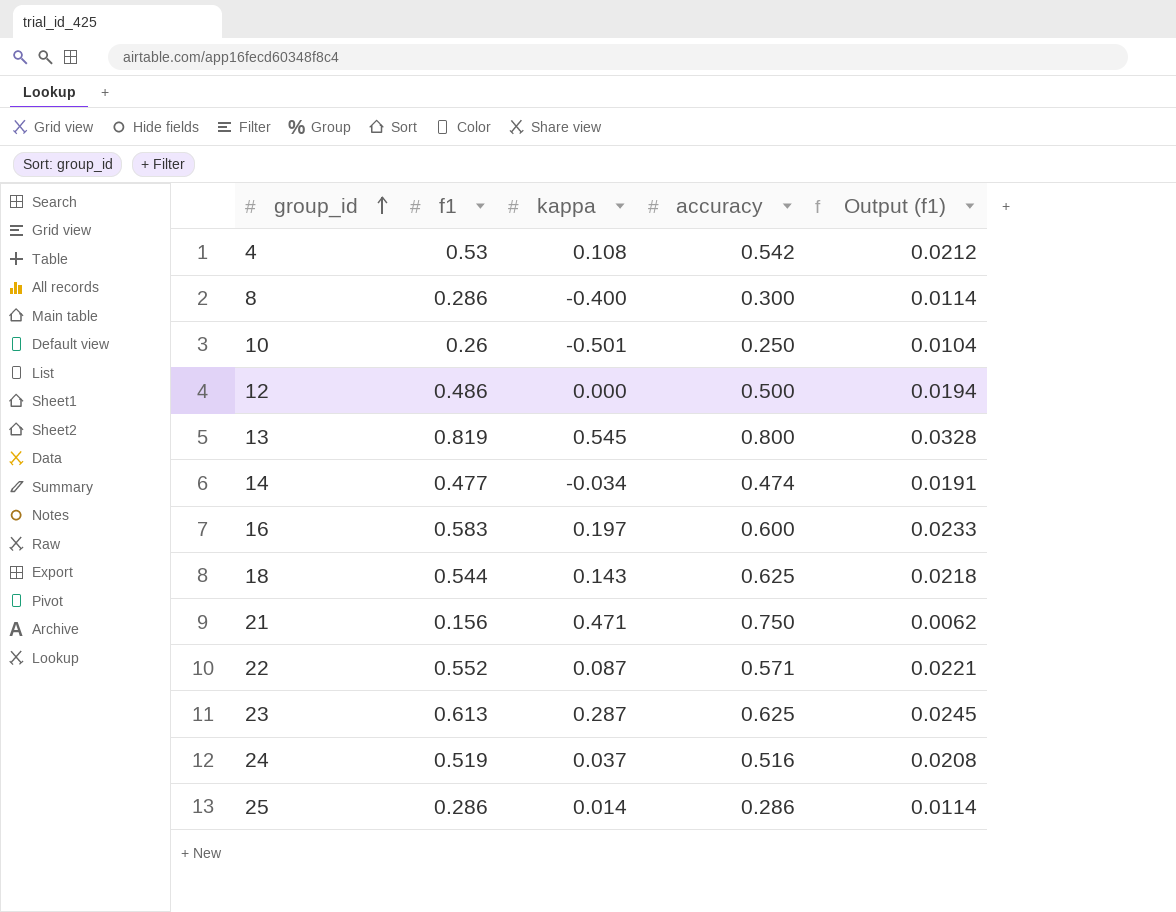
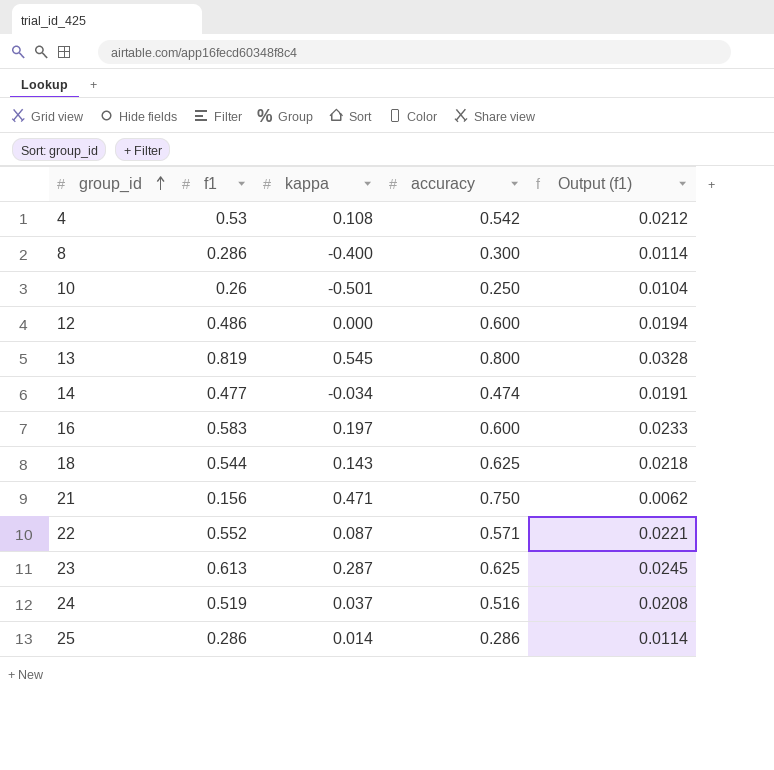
12 | accuracy: 0.500 -> 0.600

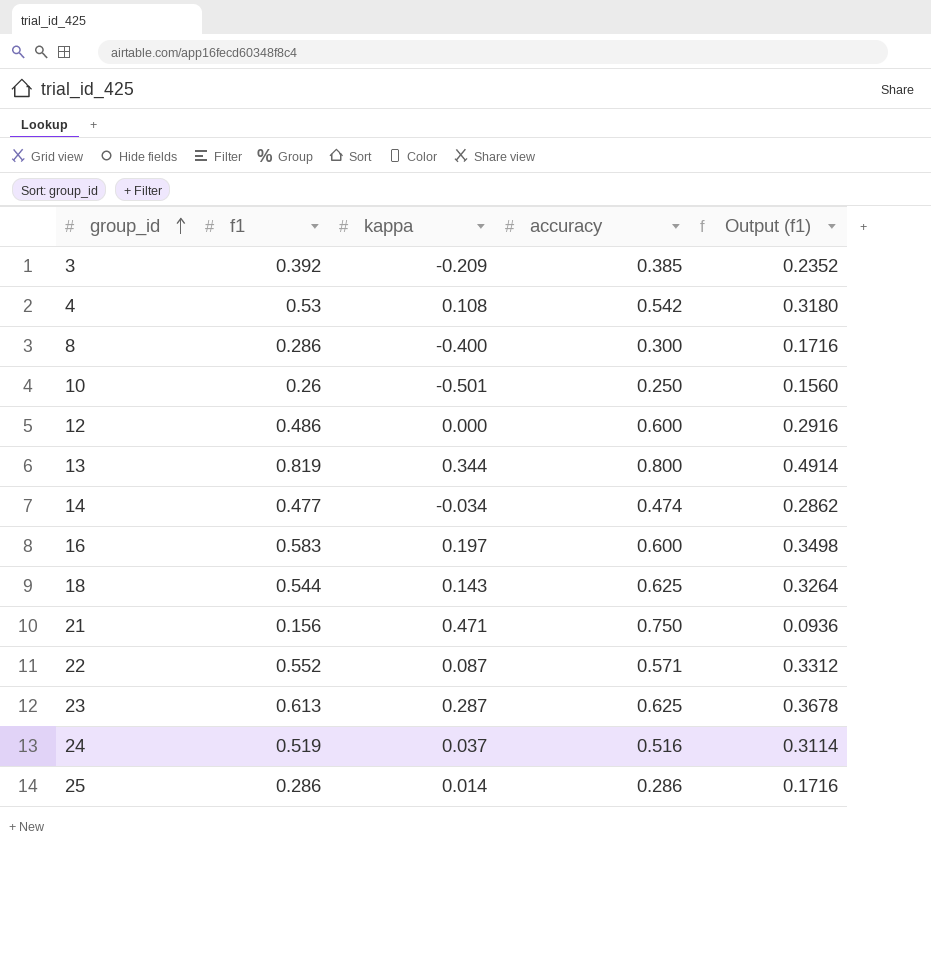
column Output (f1) | formula: [f1] * 0.04 -> [f1] * 0.6
row 3: none -> 0.392 | -0.209 | 0.385 | 0.2352
13 | kappa: 0.545 -> 0.344

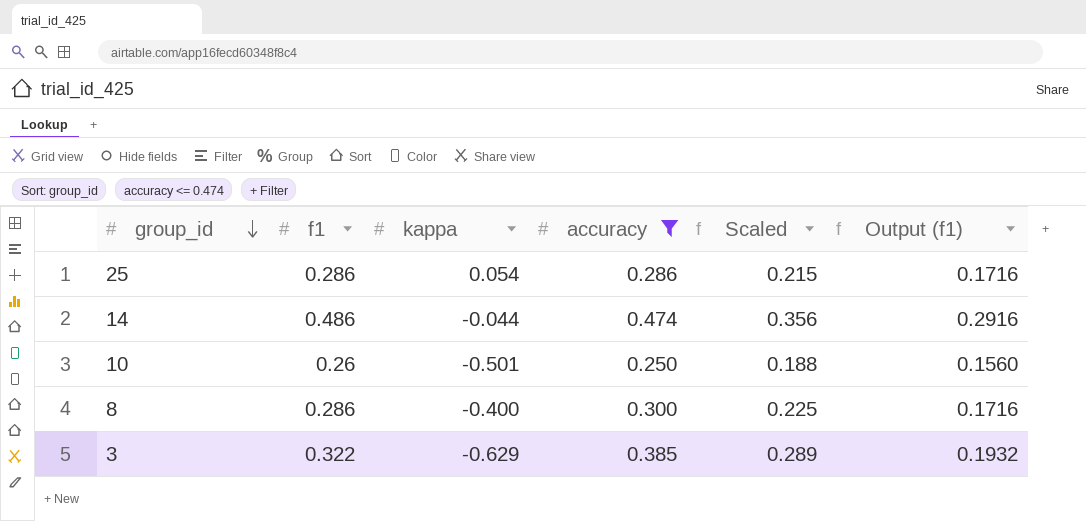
filter: none -> accuracy <= 0.474
row order: group_id ascending -> group_id descending
column Scaled | formula: none -> [accuracy] * 0.75
25 | kappa: 0.014 -> 0.054
14 | f1: 0.477 -> 0.486
14 | kappa: -0.034 -> -0.044
14 | Output (f1): 0.2862 -> 0.2916
3 | f1: 0.392 -> 0.322
3 | kappa: -0.209 -> -0.629
3 | Output (f1): 0.2352 -> 0.1932

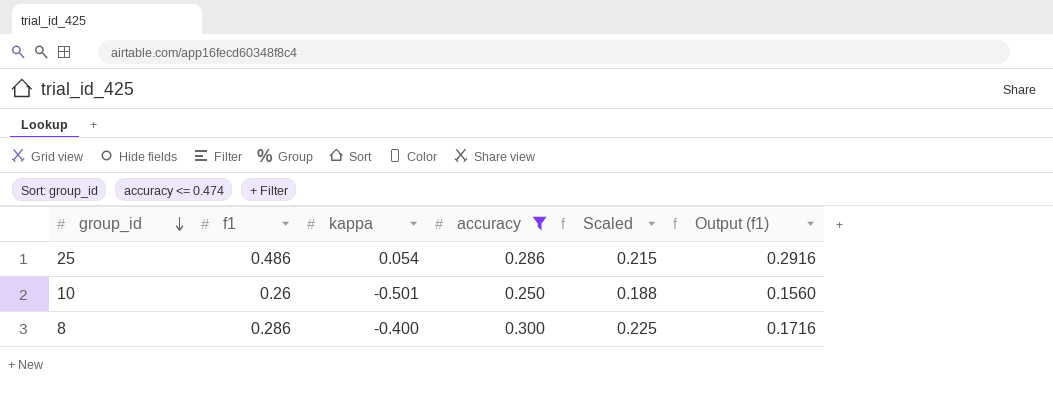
row 14: 0.486 | -0.044 | 0.474 | 0.356 | 0.2916 -> none
row 3: 0.322 | -0.629 | 0.385 | 0.289 | 0.1932 -> none
25 | f1: 0.286 -> 0.486
25 | Output (f1): 0.1716 -> 0.2916

